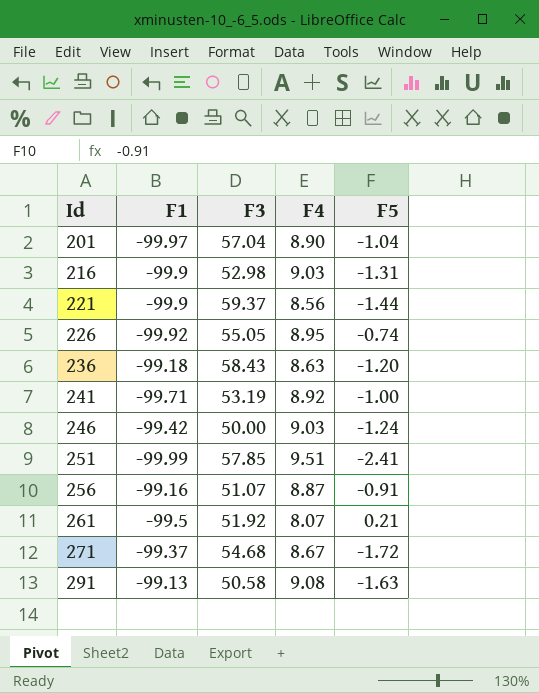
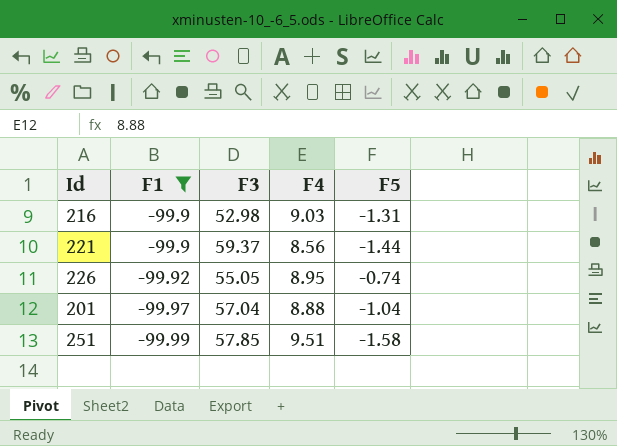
filter: none -> F1 <= -99.9
row order: Id ascending -> F1 descending
201 | F4: 8.90 -> 8.88
251 | F5: -2.41 -> -1.58

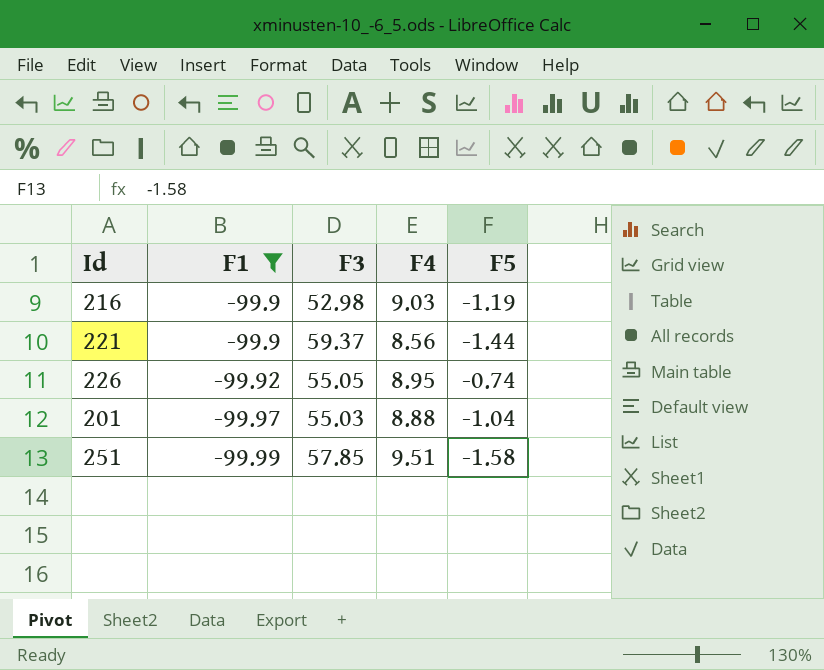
216 | F5: -1.31 -> -1.19
201 | F3: 57.04 -> 55.03

